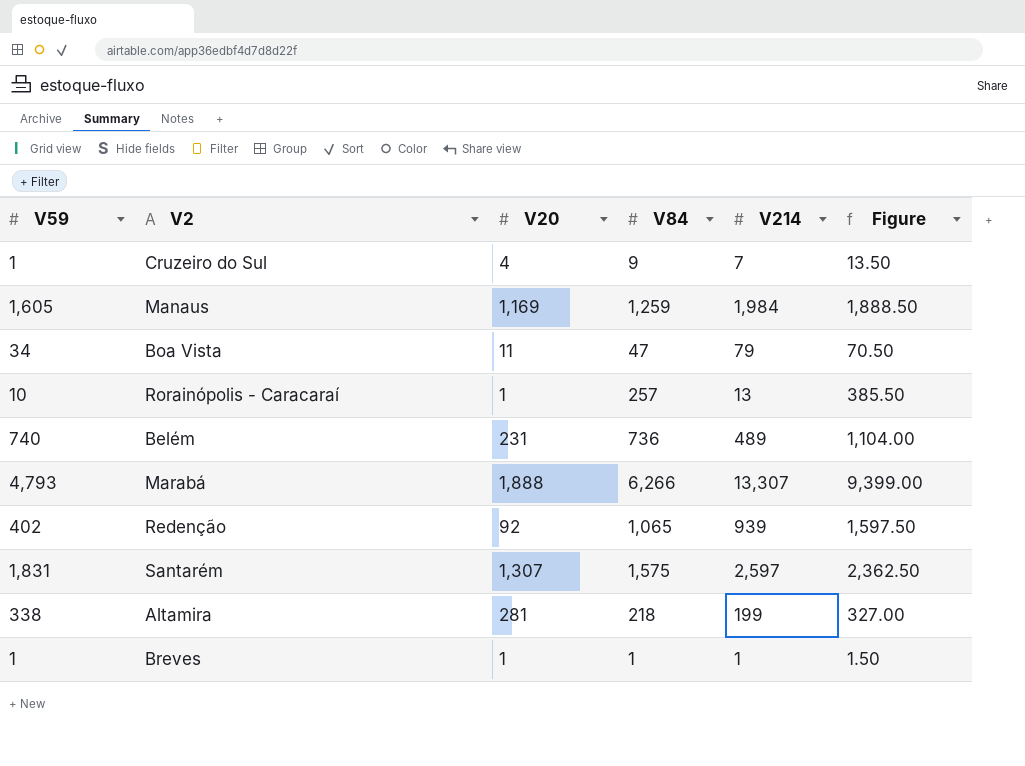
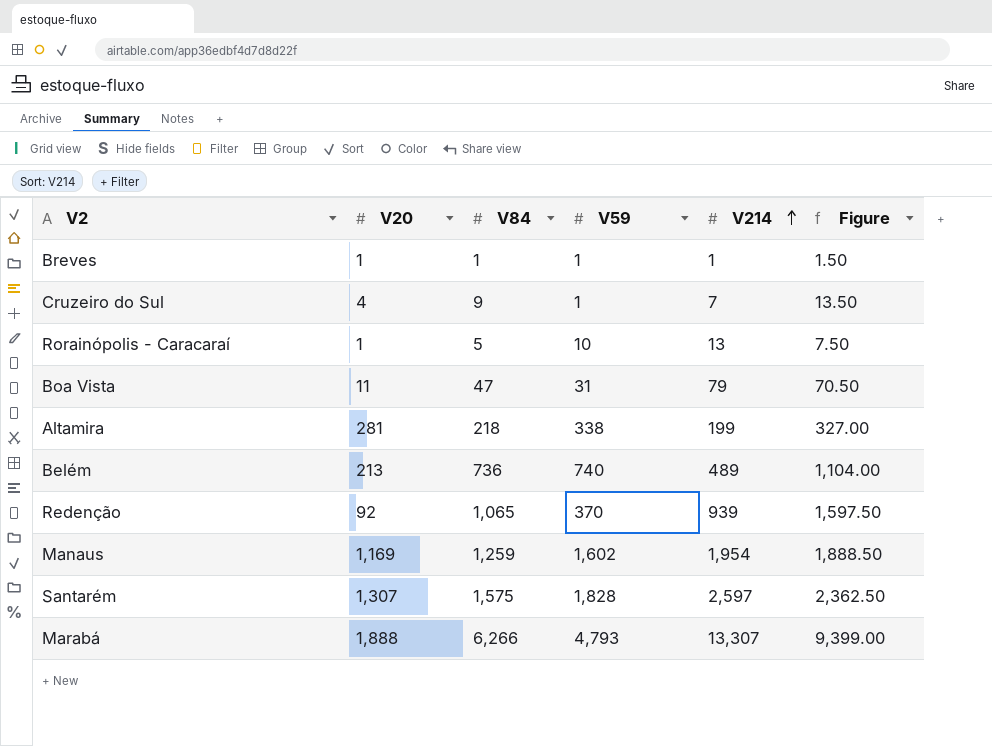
row order: none -> V214 ascending
column V59 | position: 1 -> 4
Rorainópolis - Caracaraí | V84: 257 -> 5
Rorainópolis - Caracaraí | Figure: 385.50 -> 7.50
Boa Vista | V59: 34 -> 31
Belém | V20: 231 -> 213
Redenção | V59: 402 -> 370
Manaus | V59: 1,605 -> 1,602
Manaus | V214: 1,984 -> 1,954
Santarém | V59: 1,831 -> 1,828

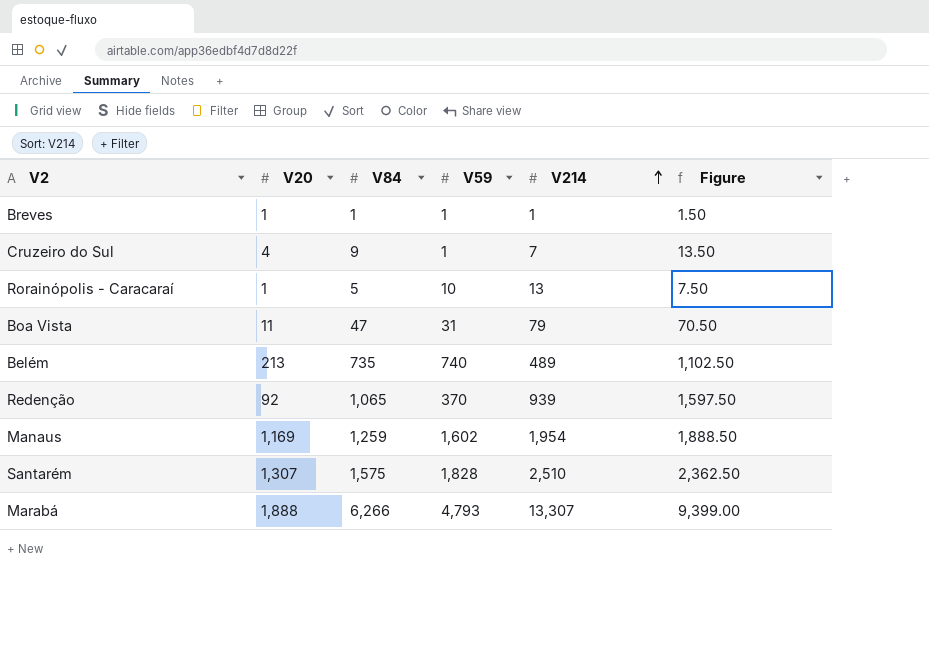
row Altamira: 281 | 218 | 338 | 199 | 327.00 -> none
Belém | V84: 736 -> 735
Belém | Figure: 1,104.00 -> 1,102.50
Santarém | V214: 2,597 -> 2,510

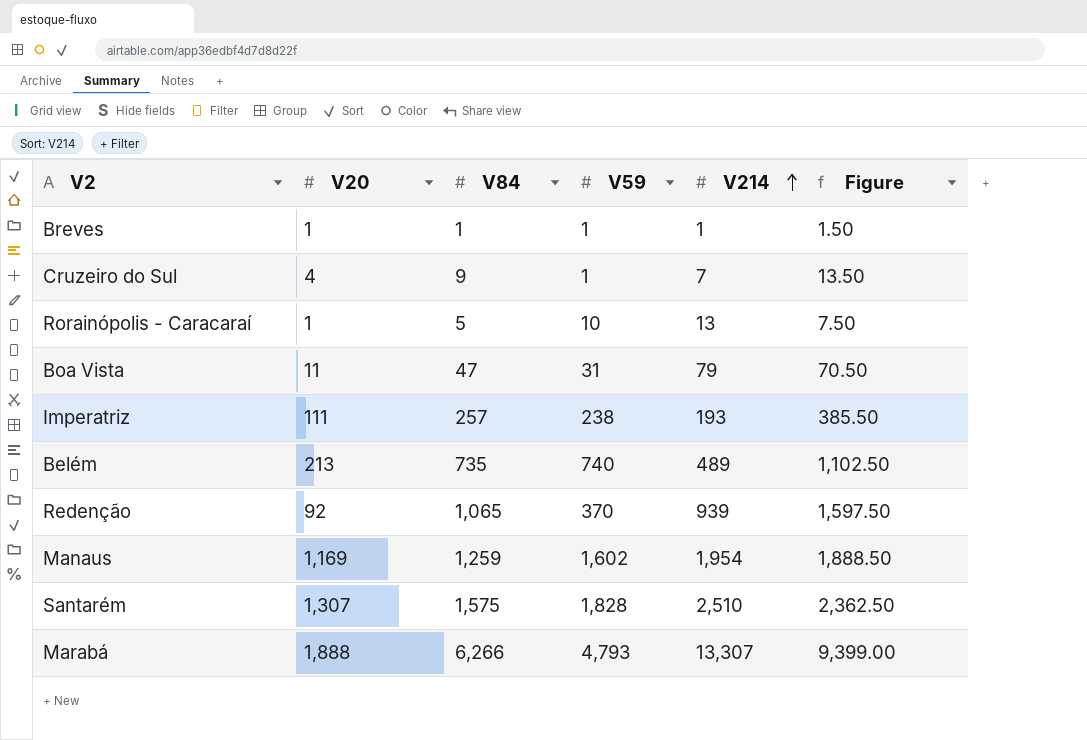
row Imperatriz: none -> 111 | 257 | 238 | 193 | 385.50

